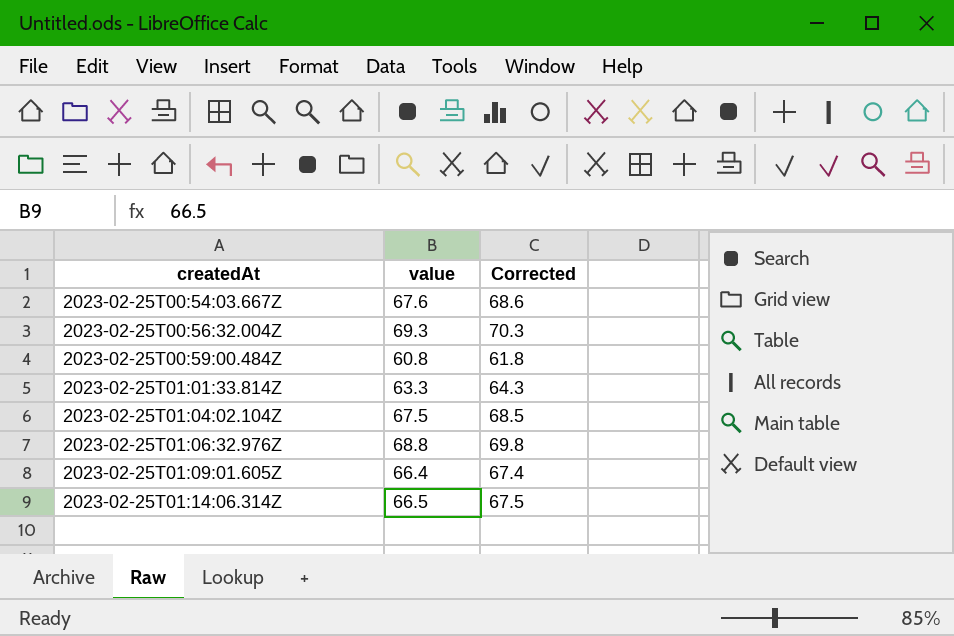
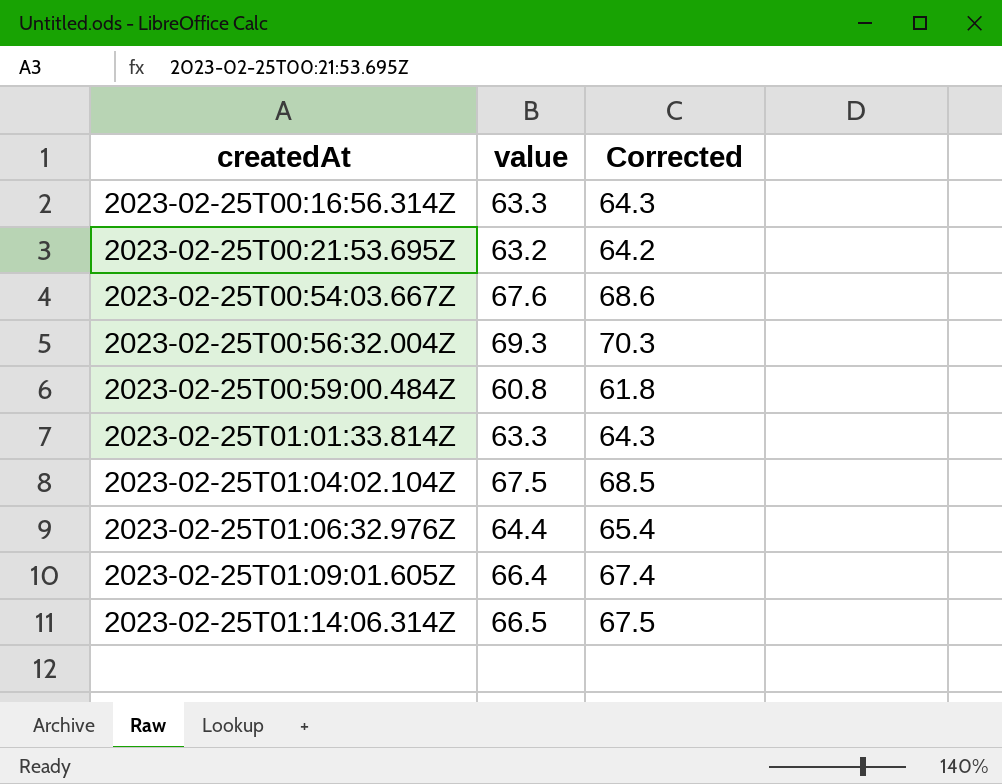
row 2023-02-25T00:16:56.314Z: none -> 63.3 | 64.3
row 2023-02-25T00:21:53.695Z: none -> 63.2 | 64.2
2023-02-25T01:06:32.976Z | value: 68.8 -> 64.4
2023-02-25T01:06:32.976Z | Corrected: 69.8 -> 65.4

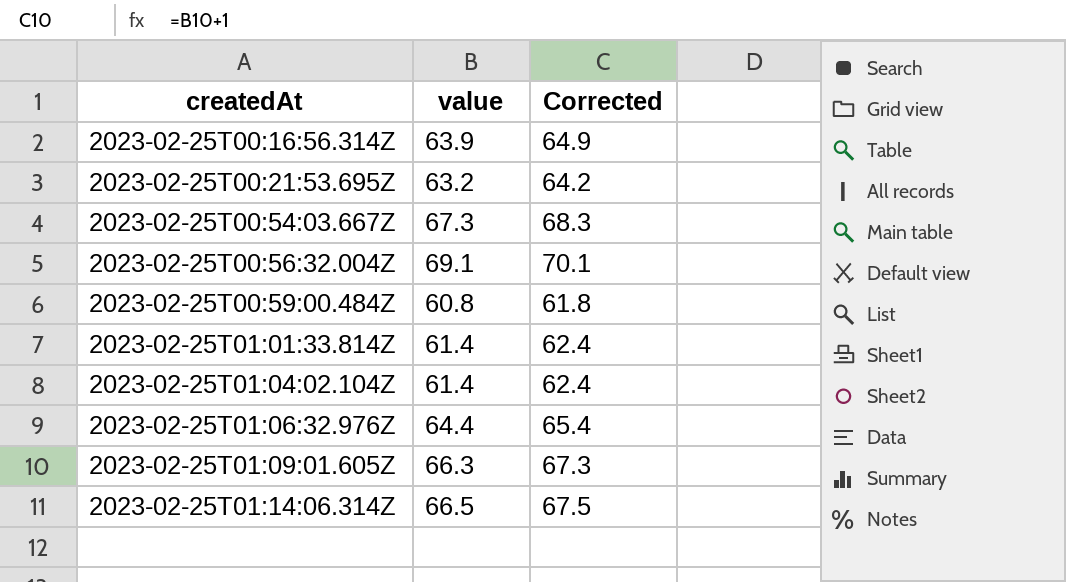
2023-02-25T00:16:56.314Z | value: 63.3 -> 63.9
2023-02-25T00:16:56.314Z | Corrected: 64.3 -> 64.9
2023-02-25T00:54:03.667Z | value: 67.6 -> 67.3
2023-02-25T00:54:03.667Z | Corrected: 68.6 -> 68.3
2023-02-25T00:56:32.004Z | value: 69.3 -> 69.1
2023-02-25T00:56:32.004Z | Corrected: 70.3 -> 70.1
2023-02-25T01:01:33.814Z | value: 63.3 -> 61.4
2023-02-25T01:01:33.814Z | Corrected: 64.3 -> 62.4
2023-02-25T01:04:02.104Z | value: 67.5 -> 61.4
2023-02-25T01:04:02.104Z | Corrected: 68.5 -> 62.4
2023-02-25T01:09:01.605Z | value: 66.4 -> 66.3
2023-02-25T01:09:01.605Z | Corrected: 67.4 -> 67.3

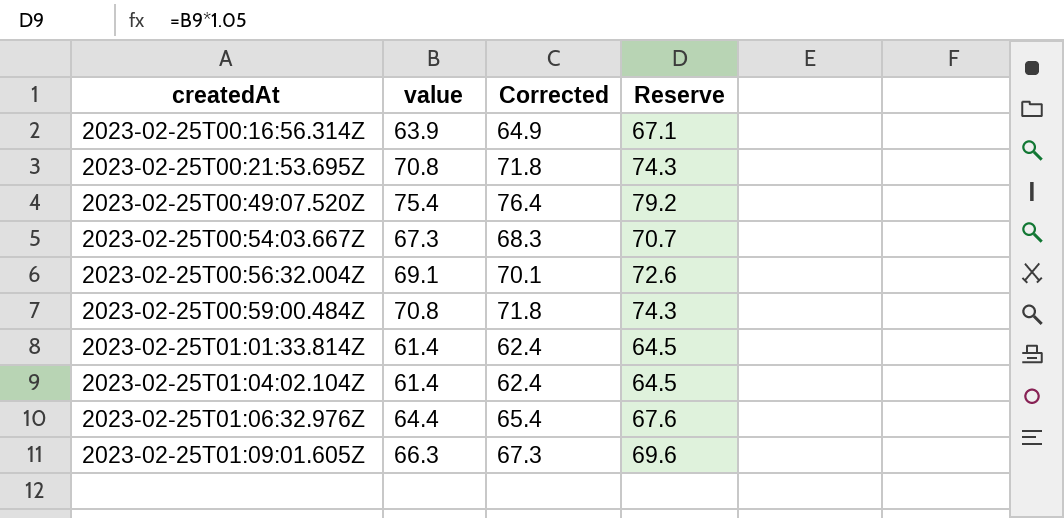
column Reserve | formula: none -> [value] * 1.05
row 2023-02-25T01:14:06.314Z: 66.5 | 67.5 -> none
2023-02-25T00:21:53.695Z | value: 63.2 -> 70.8
2023-02-25T00:21:53.695Z | Corrected: 64.2 -> 71.8
row 2023-02-25T00:49:07.520Z: none -> 75.4 | 76.4 | 79.2
2023-02-25T00:59:00.484Z | value: 60.8 -> 70.8
2023-02-25T00:59:00.484Z | Corrected: 61.8 -> 71.8

